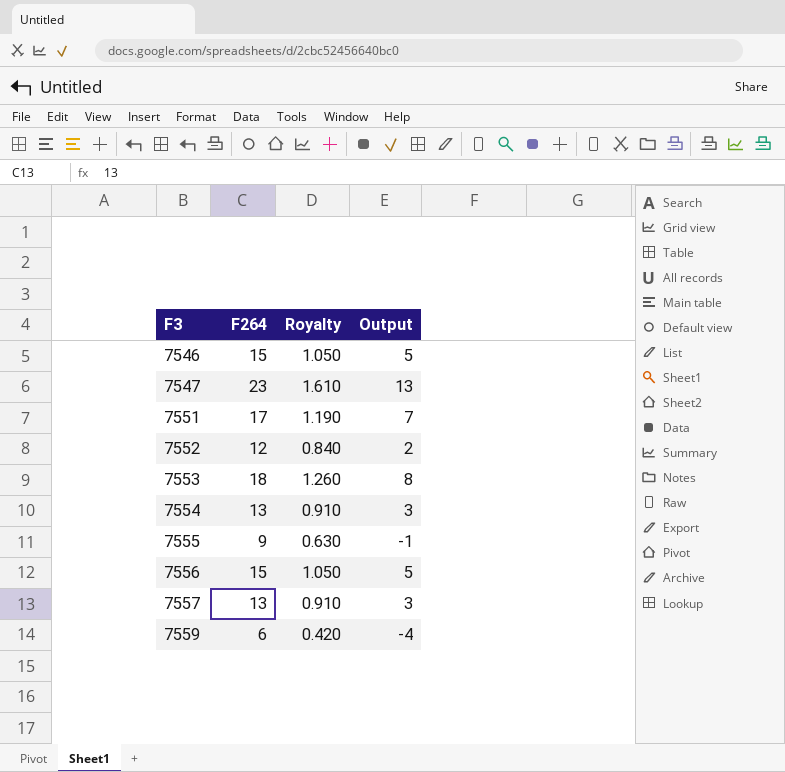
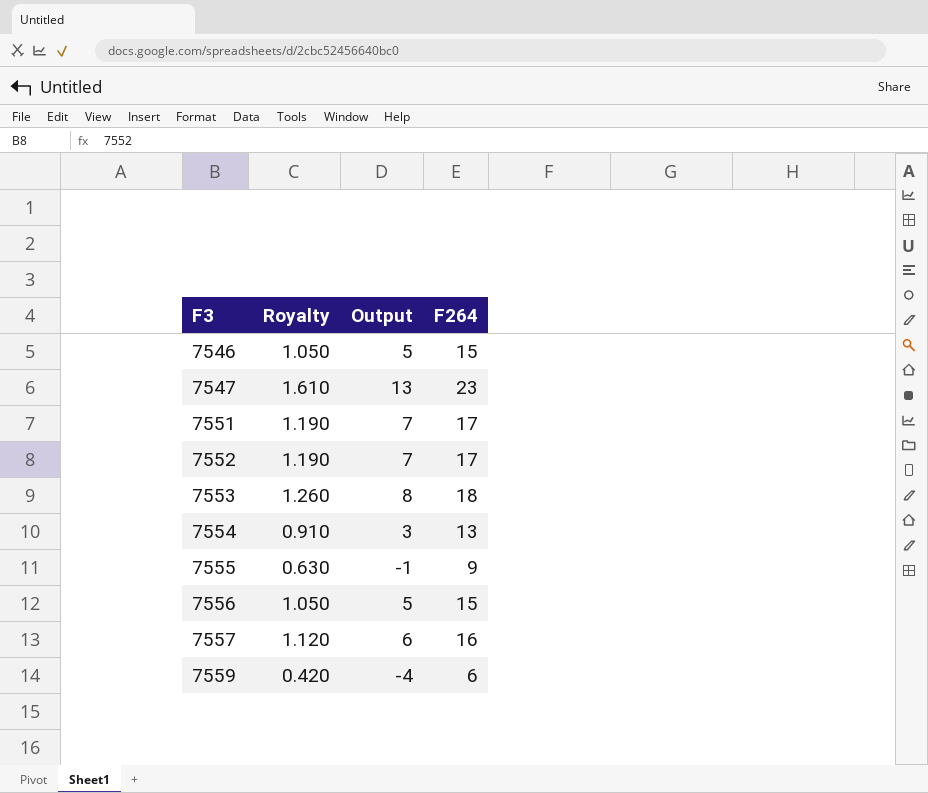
column F264 | position: 2 -> 4
7552 | Royalty: 0.840 -> 1.190
7552 | Output: 2 -> 7
7552 | F264: 12 -> 17
7557 | Royalty: 0.910 -> 1.120
7557 | Output: 3 -> 6
7557 | F264: 13 -> 16

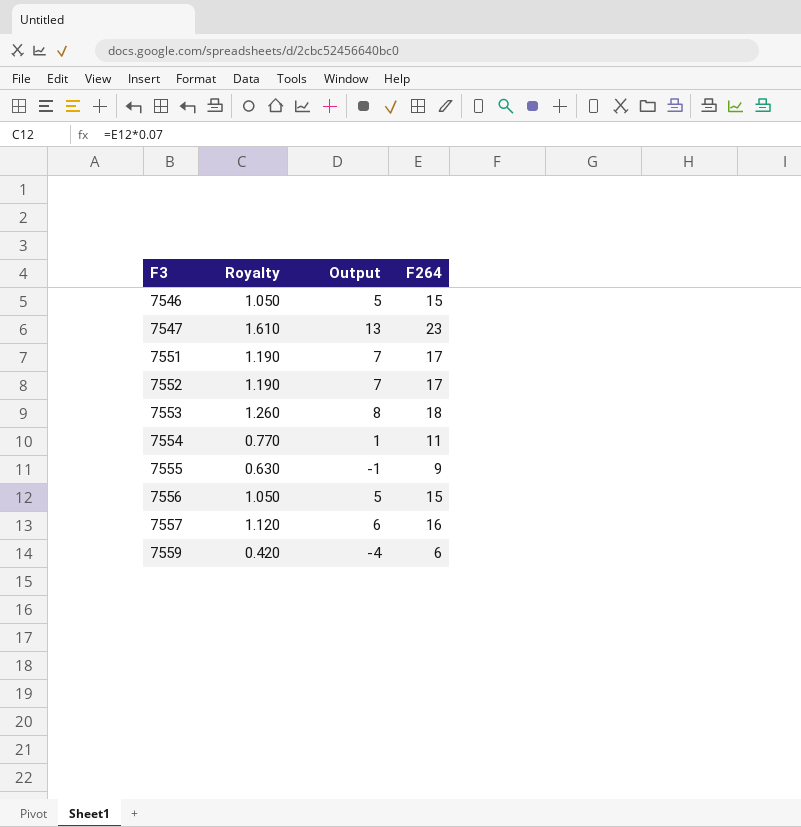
7554 | Royalty: 0.910 -> 0.770
7554 | Output: 3 -> 1
7554 | F264: 13 -> 11

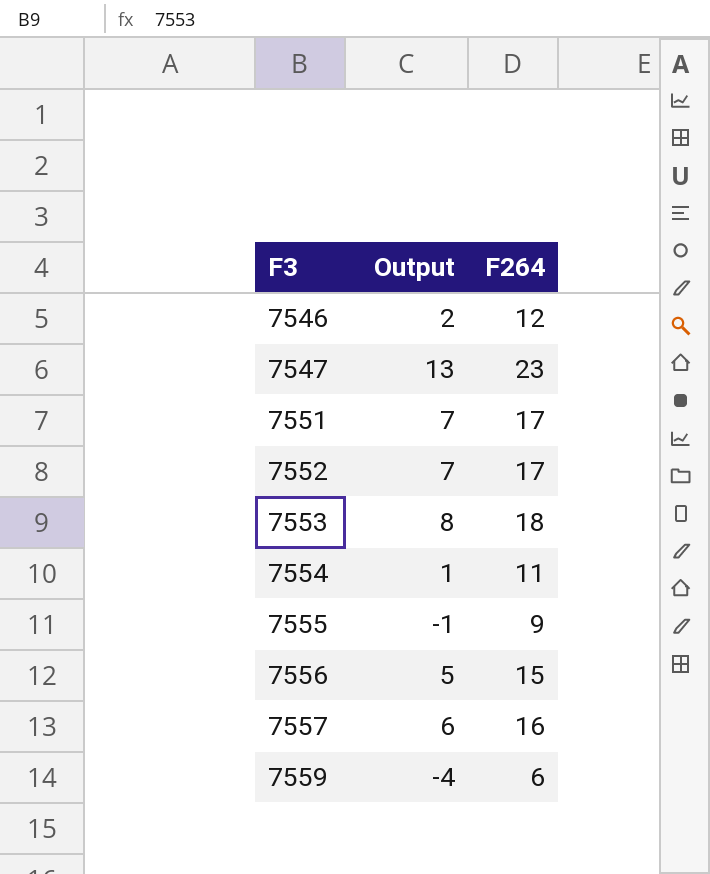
column Royalty | formula: [F264] * 0.07 -> none
7546 | Output: 5 -> 2
7546 | F264: 15 -> 12

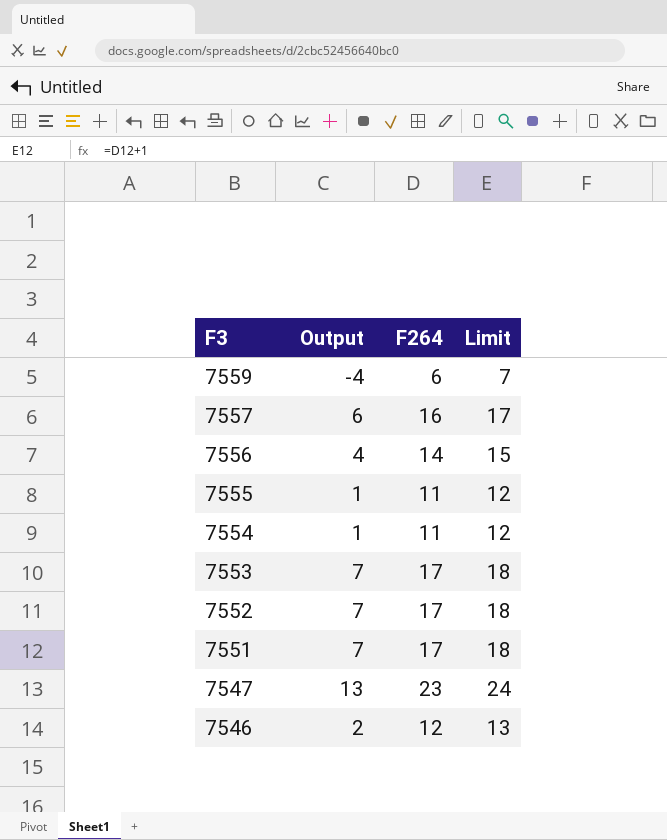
row order: F3 ascending -> F3 descending
column Limit | formula: none -> [F264] + 1
7556 | Output: 5 -> 4
7556 | F264: 15 -> 14
7555 | Output: -1 -> 1
7555 | F264: 9 -> 11
7553 | Output: 8 -> 7
7553 | F264: 18 -> 17

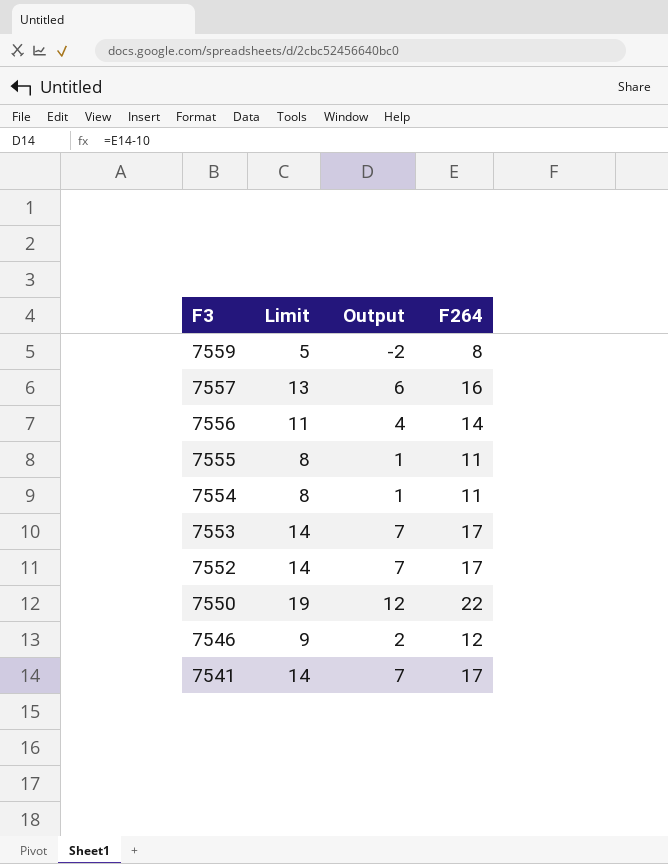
column Limit | formula: [F264] + 1 -> [F264] - 3
column Limit | position: 4 -> 2
row 7551: 7 | 17 | 18 -> none
row 7547: 13 | 23 | 24 -> none
7559 | Output: -4 -> -2
7559 | F264: 6 -> 8
row 7550: none -> 19 | 12 | 22
row 7541: none -> 14 | 7 | 17

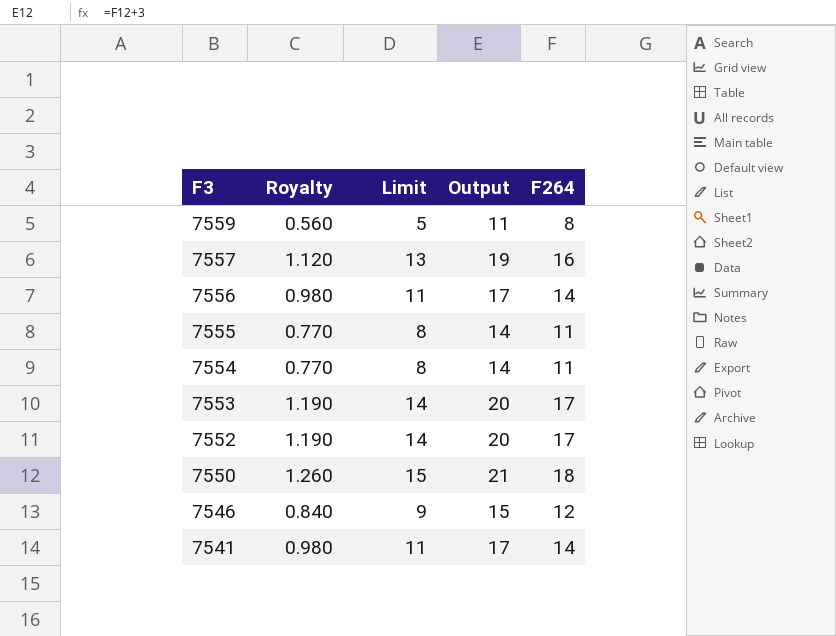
column Royalty | formula: none -> [F264] * 0.07
column Output | formula: [F264] - 10 -> [F264] + 3
7550 | Limit: 19 -> 15
7550 | F264: 22 -> 18
7541 | Limit: 14 -> 11
7541 | F264: 17 -> 14

